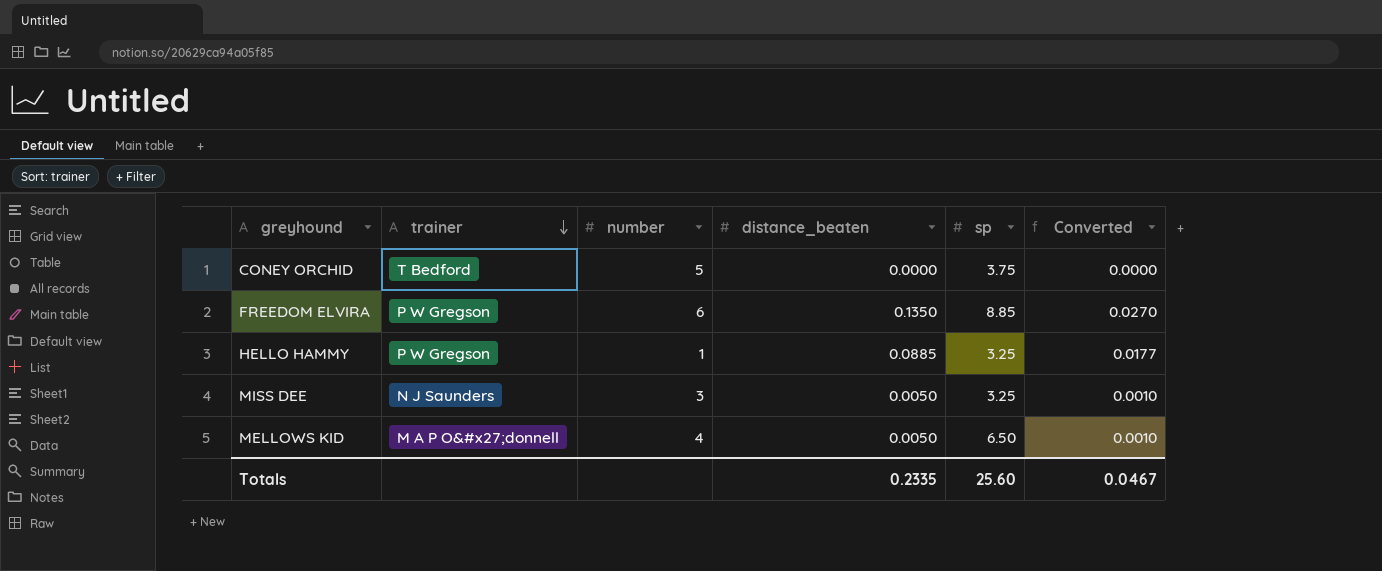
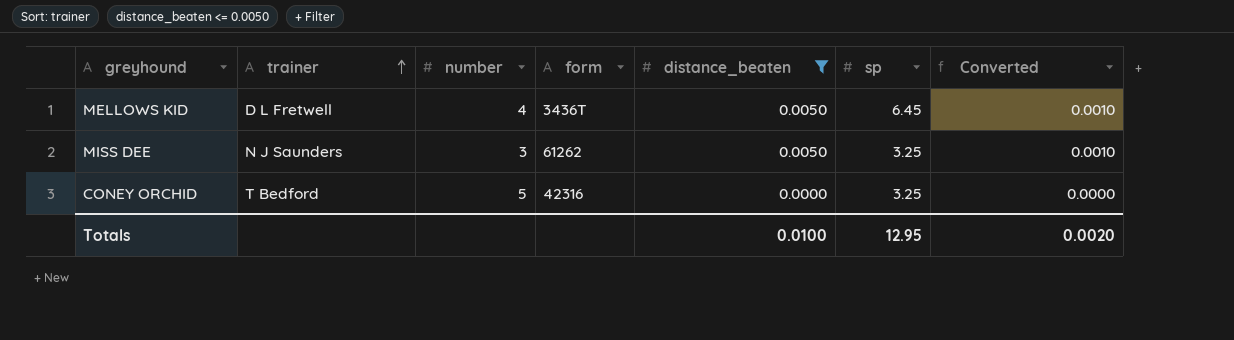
filter: none -> distance_beaten <= 0.0050
row order: trainer descending -> trainer ascending
column form | position: none -> 4
MELLOWS KID | trainer: M A P O&#x27;donnell -> D L Fretwell
MELLOWS KID | sp: 6.50 -> 6.45
CONEY ORCHID | sp: 3.75 -> 3.25
Totals | distance_beaten: 0.2335 -> 0.0100
Totals | sp: 25.60 -> 12.95
Totals | Converted: 0.0467 -> 0.0020

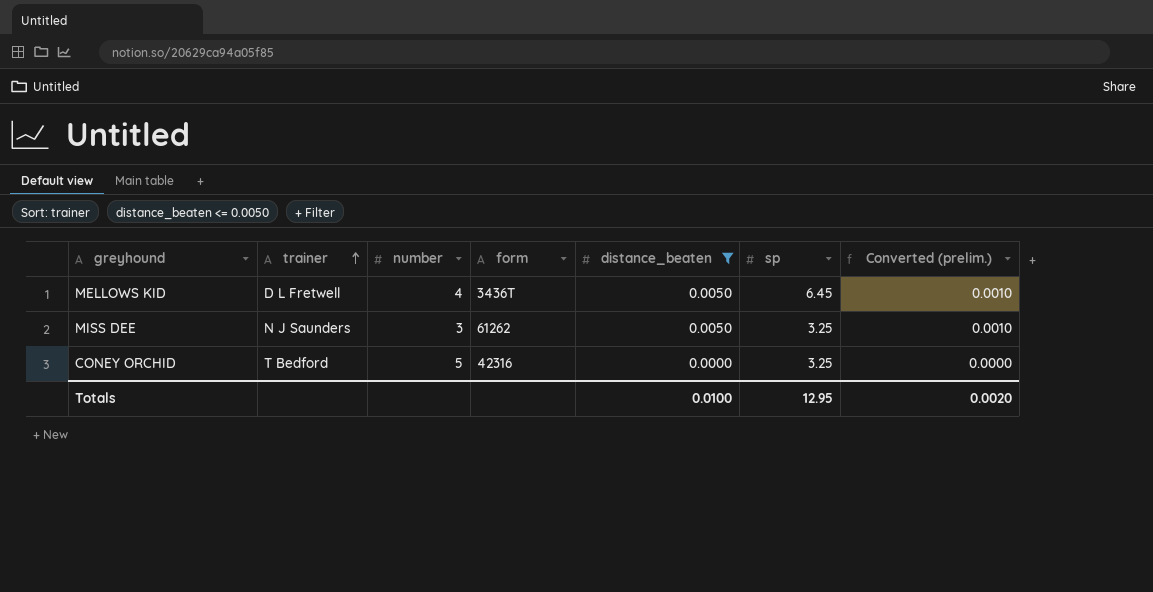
column name: Converted -> Converted (prelim.)

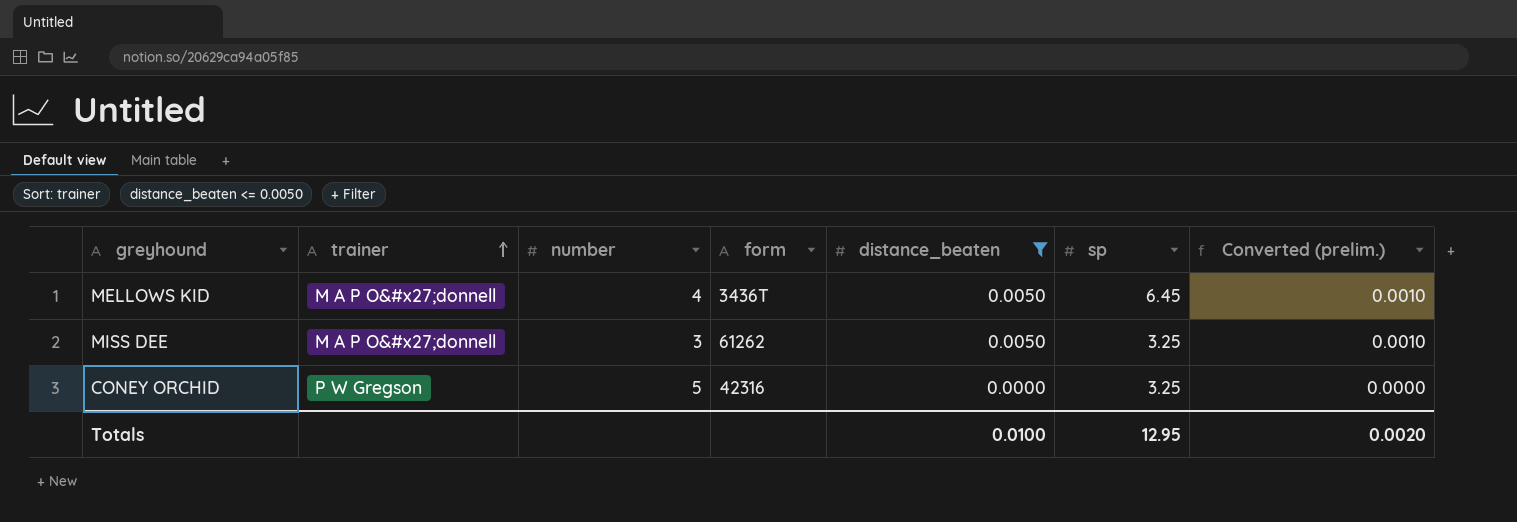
MELLOWS KID | trainer: D L Fretwell -> M A P O&#x27;donnell
MISS DEE | trainer: N J Saunders -> M A P O&#x27;donnell
CONEY ORCHID | trainer: T Bedford -> P W Gregson

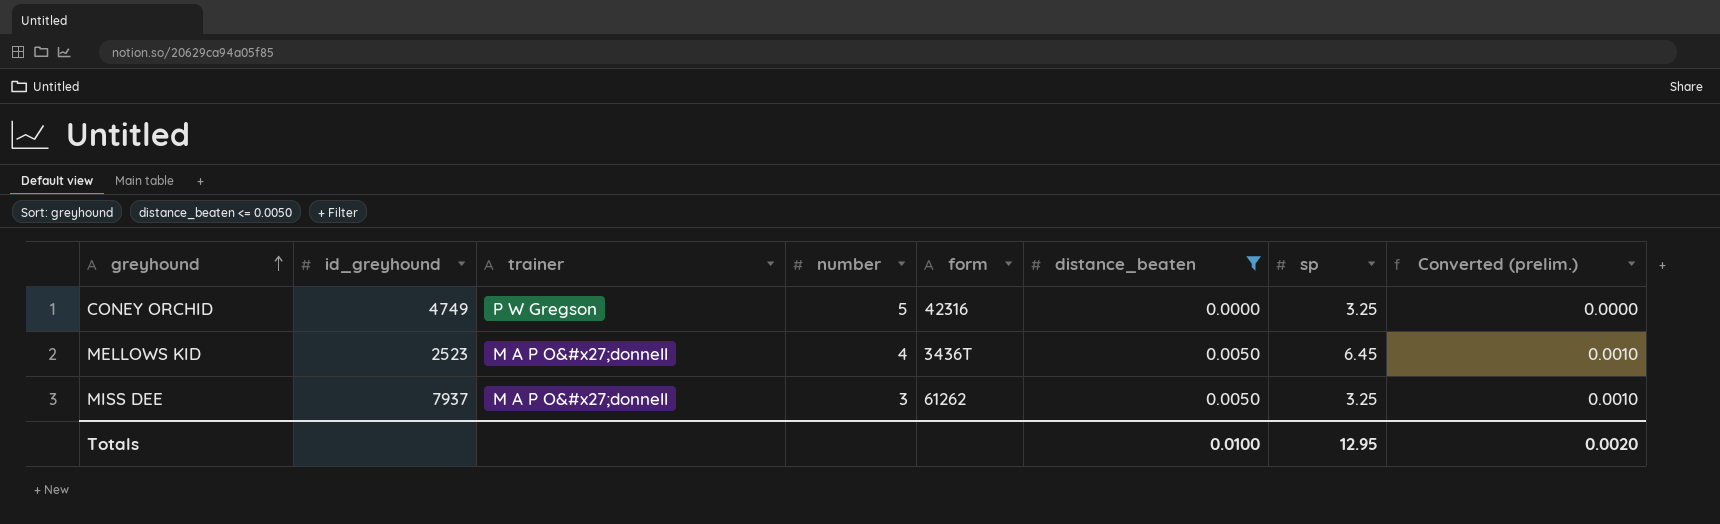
row order: trainer ascending -> greyhound ascending
column id_greyhound | position: none -> 2

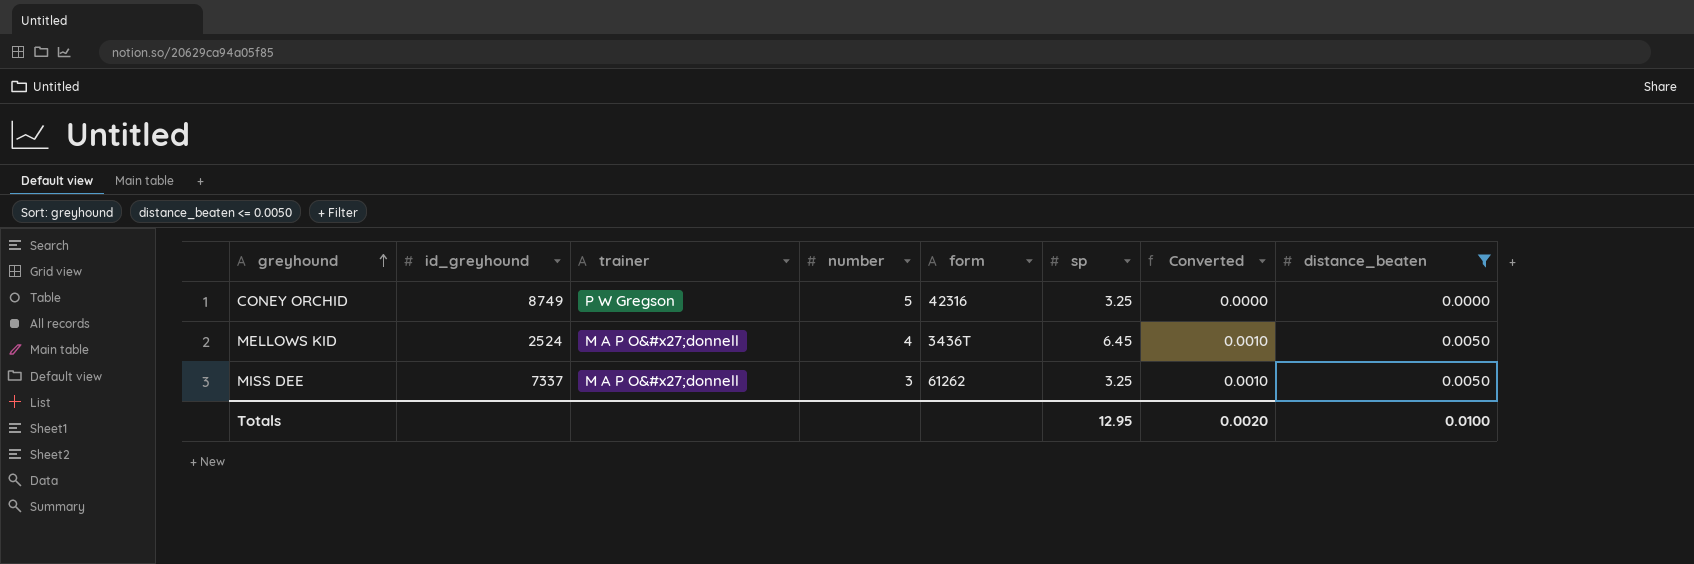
column name: Converted (prelim.) -> Converted
column distance_beaten | position: 6 -> 8
CONEY ORCHID | id_greyhound: 4749 -> 8749
MELLOWS KID | id_greyhound: 2523 -> 2524
MISS DEE | id_greyhound: 7937 -> 7337

